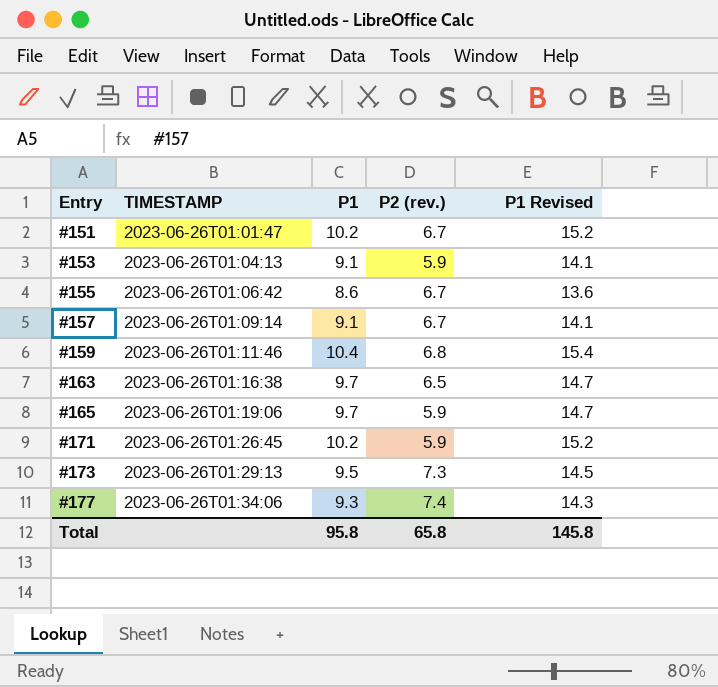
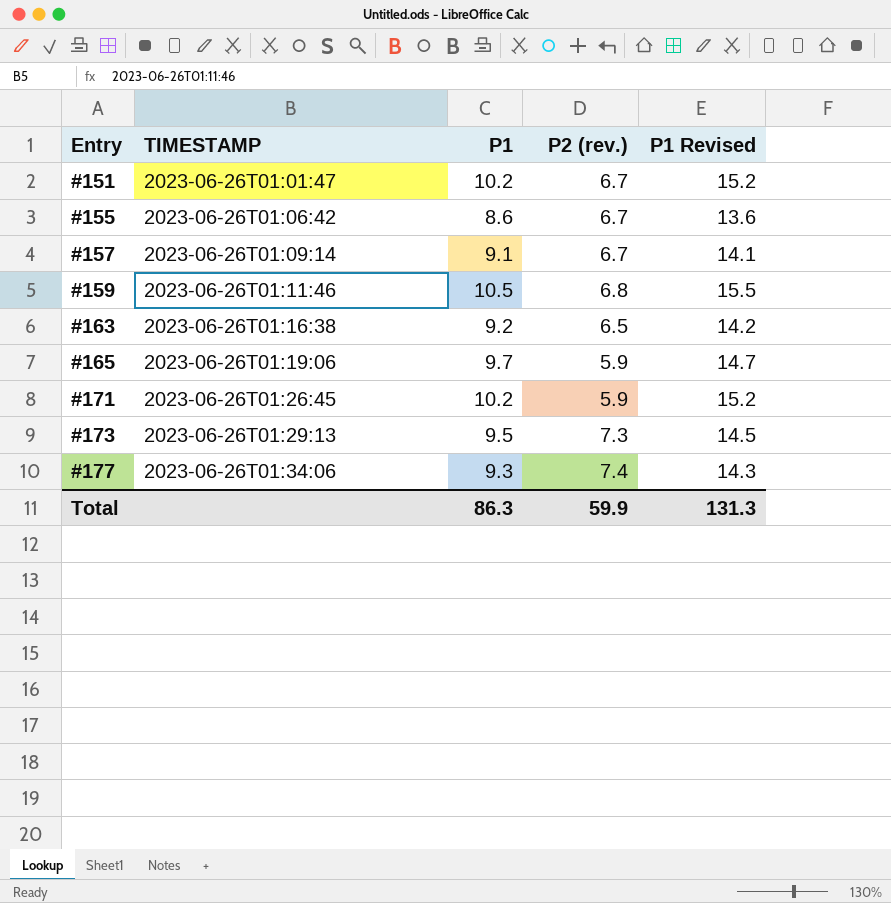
row #153: 2023-06-26T01:04:13 | 9.1 | 5.9 | 14.1 -> none
#159 | P1: 10.4 -> 10.5
#159 | P1 Revised: 15.4 -> 15.5
#163 | P1: 9.7 -> 9.2
#163 | P1 Revised: 14.7 -> 14.2
Total | P1: 95.8 -> 86.3
Total | P2 (rev.): 65.8 -> 59.9
Total | P1 Revised: 145.8 -> 131.3

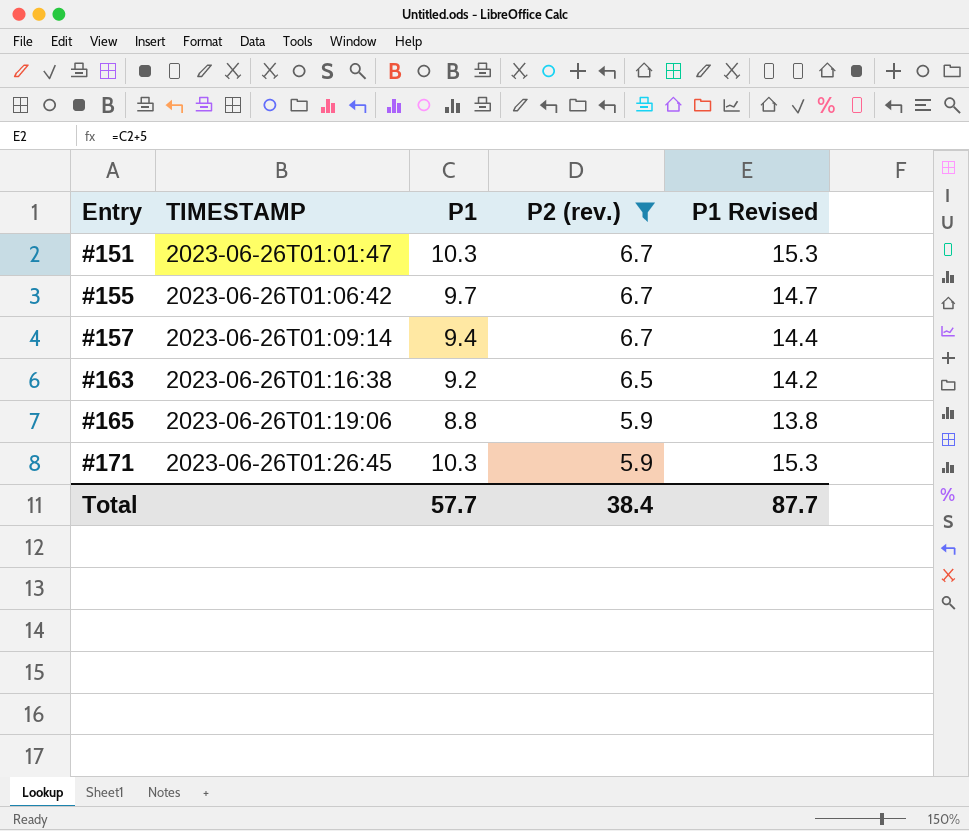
filter: none -> P2 (rev.) <= 6.7
#151 | P1: 10.2 -> 10.3
#151 | P1 Revised: 15.2 -> 15.3
#155 | P1: 8.6 -> 9.7
#155 | P1 Revised: 13.6 -> 14.7
#157 | P1: 9.1 -> 9.4
#157 | P1 Revised: 14.1 -> 14.4
#165 | P1: 9.7 -> 8.8
#165 | P1 Revised: 14.7 -> 13.8
#171 | P1: 10.2 -> 10.3
#171 | P1 Revised: 15.2 -> 15.3
Total | P1: 86.3 -> 57.7
Total | P2 (rev.): 59.9 -> 38.4
Total | P1 Revised: 131.3 -> 87.7

